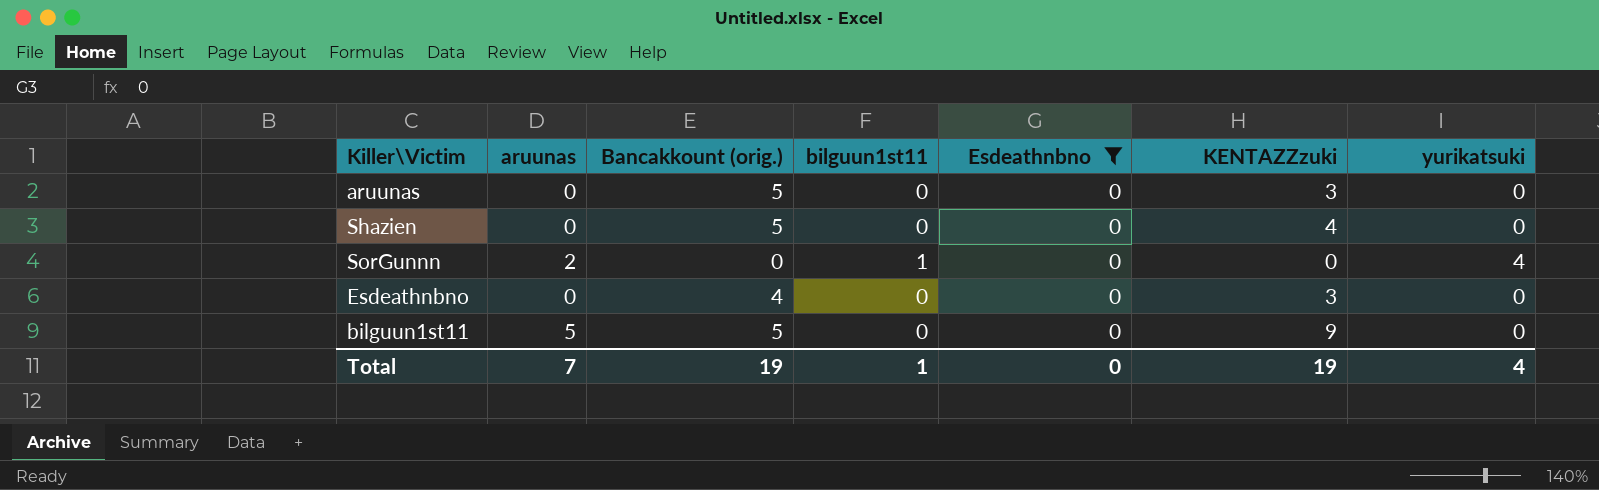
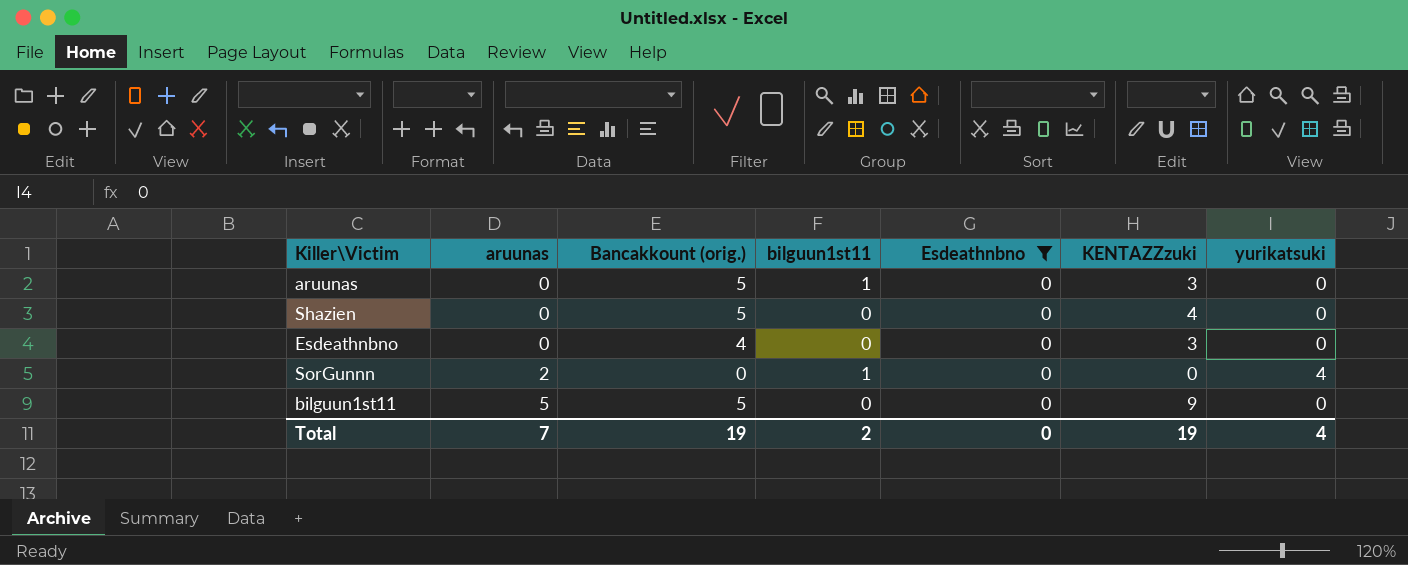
row order: none -> aruunas ascending
aruunas | bilguun1st11: 0 -> 1
Total | bilguun1st11: 1 -> 2

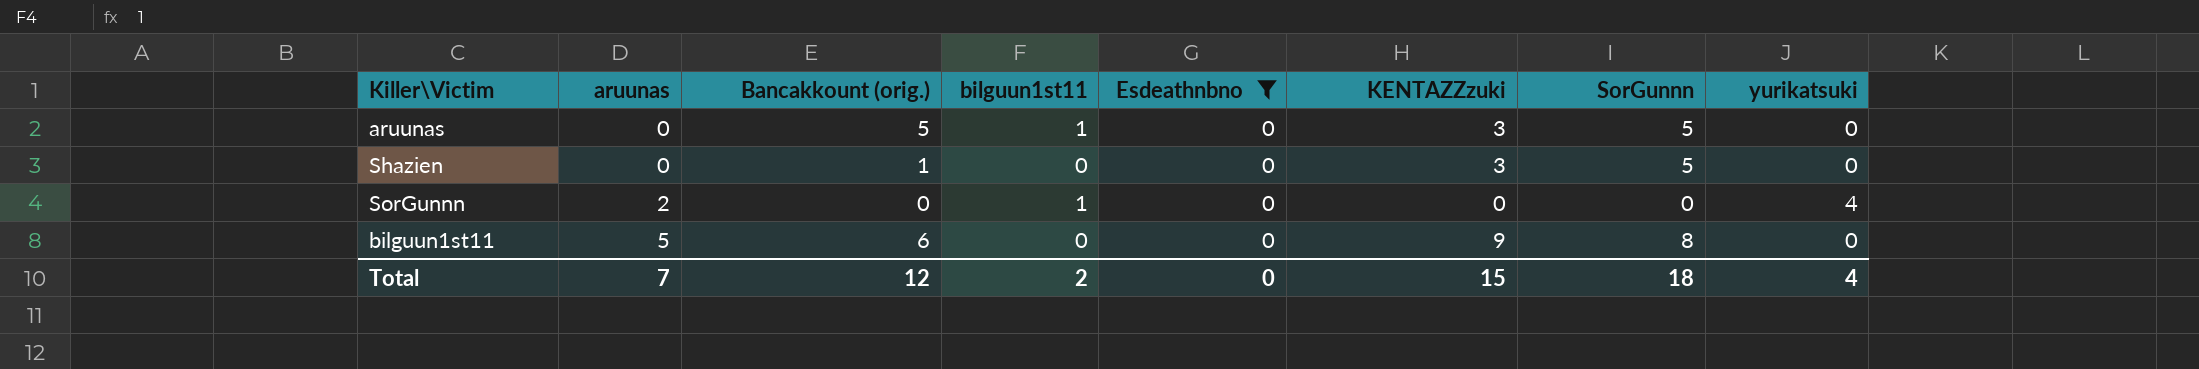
column SorGunnn | position: none -> 7
row Esdeathnbno: 0 | 4 | 0 | 0 | 3 | 0 -> none
Shazien | Bancakkount (orig.): 5 -> 1
Shazien | KENTAZZzuki: 4 -> 3
bilguun1st11 | Bancakkount (orig.): 5 -> 6
Total | Bancakkount (orig.): 19 -> 12
Total | KENTAZZzuki: 19 -> 15

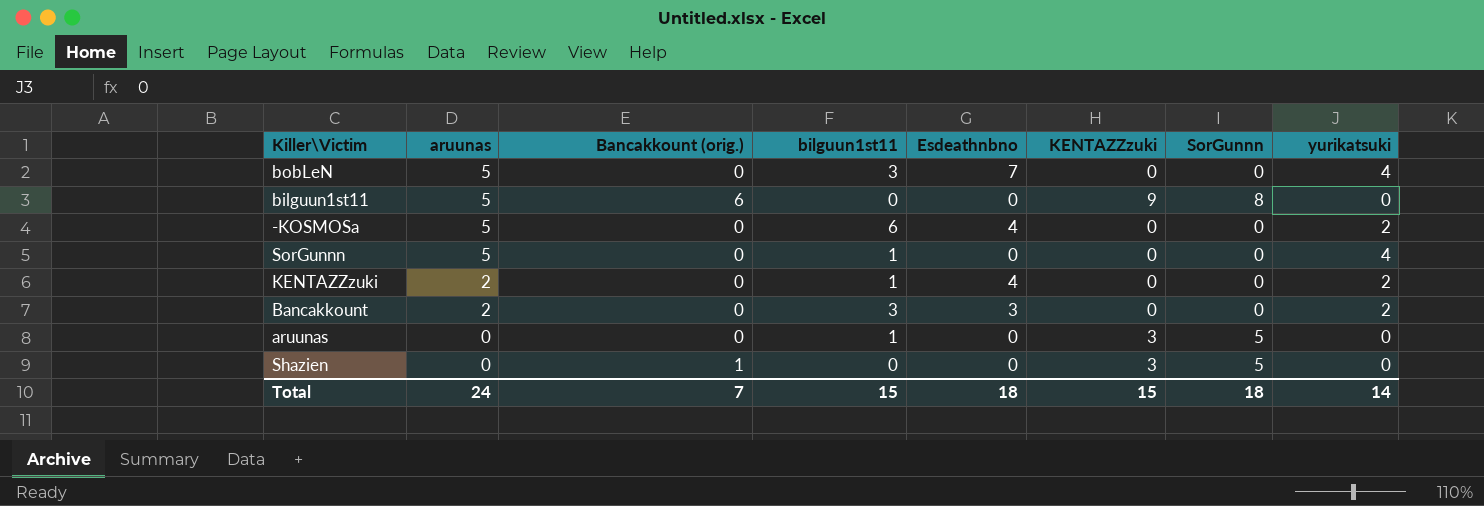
filter: Esdeathnbno = 0 -> none
row order: aruunas ascending -> aruunas descending
SorGunnn | aruunas: 2 -> 5
aruunas | Bancakkount (orig.): 5 -> 0
Total | aruunas: 7 -> 24
Total | Bancakkount (orig.): 12 -> 7
Total | bilguun1st11: 2 -> 15
Total | Esdeathnbno: 0 -> 18
Total | yurikatsuki: 4 -> 14

